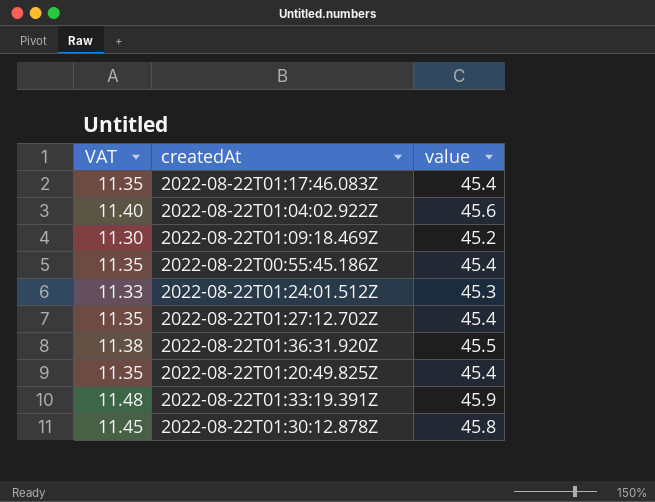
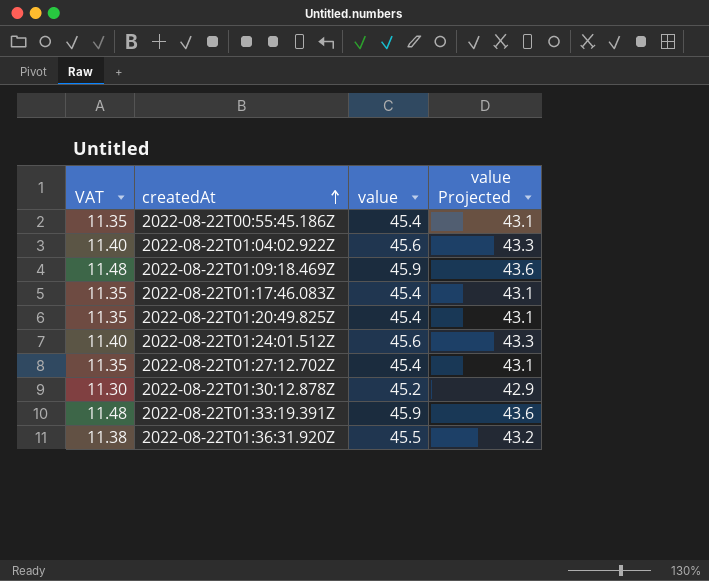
row order: none -> createdAt ascending
column value Projected | formula: none -> [value] * 0.95
2022-08-22T01:09:18.469Z | VAT: 11.30 -> 11.48
2022-08-22T01:09:18.469Z | value: 45.2 -> 45.9
2022-08-22T01:24:01.512Z | VAT: 11.33 -> 11.40
2022-08-22T01:24:01.512Z | value: 45.3 -> 45.6
2022-08-22T01:30:12.878Z | VAT: 11.45 -> 11.30
2022-08-22T01:30:12.878Z | value: 45.8 -> 45.2

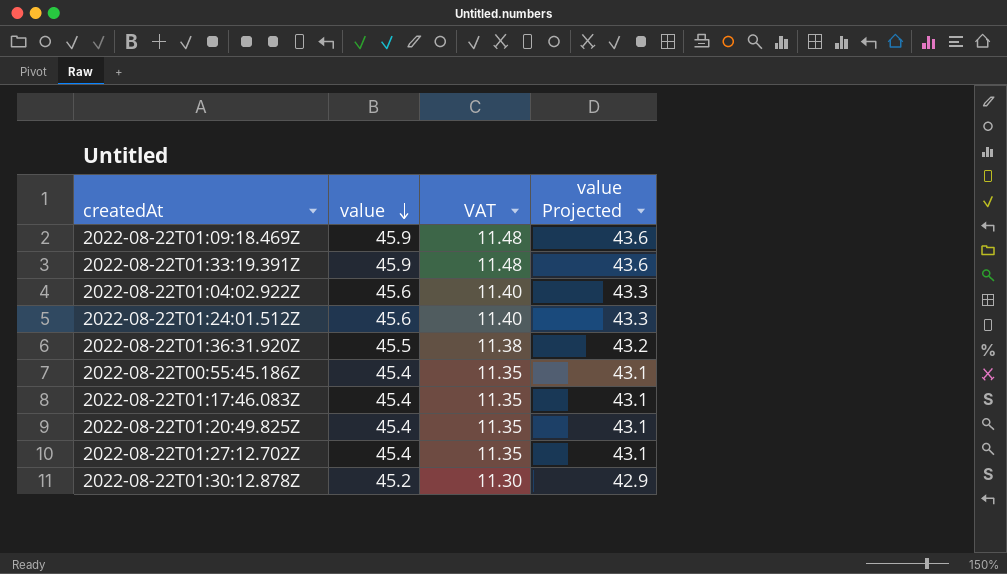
row order: createdAt ascending -> value descending
column VAT | position: 1 -> 3

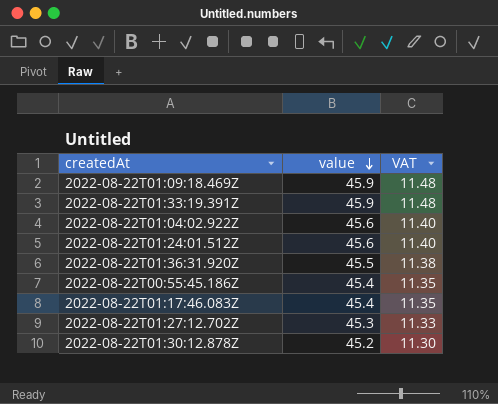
column value Projected | formula: [value] * 0.95 -> none
row 2022-08-22T01:20:49.825Z: 45.4 | 11.35 | 43.1 -> none
2022-08-22T01:27:12.702Z | value: 45.4 -> 45.3
2022-08-22T01:27:12.702Z | VAT: 11.35 -> 11.33

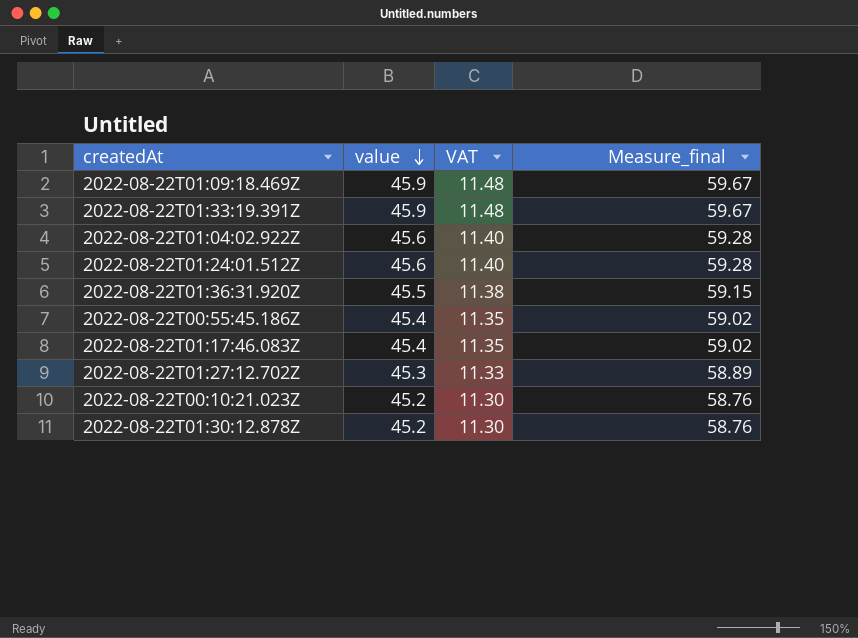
column Measure_final | formula: none -> [value] * 1.3
row 2022-08-22T00:10:21.023Z: none -> 45.2 | 11.30 | 58.76

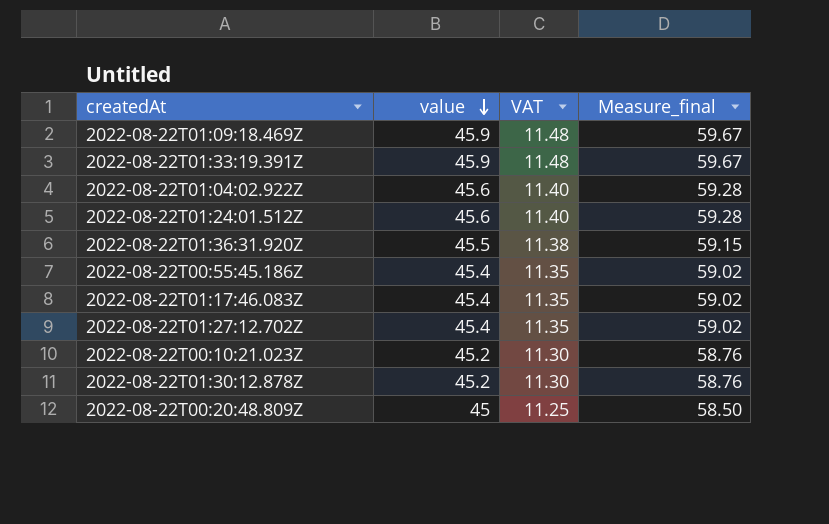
2022-08-22T01:27:12.702Z | value: 45.3 -> 45.4
2022-08-22T01:27:12.702Z | VAT: 11.33 -> 11.35
2022-08-22T01:27:12.702Z | Measure_final: 58.89 -> 59.02
row 2022-08-22T00:20:48.809Z: none -> 45 | 11.25 | 58.50

